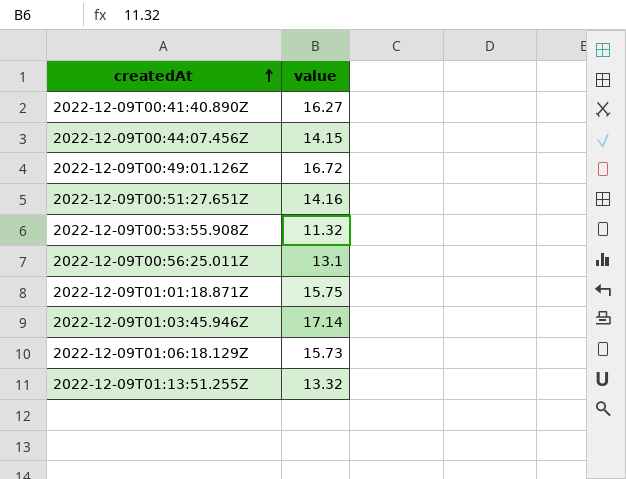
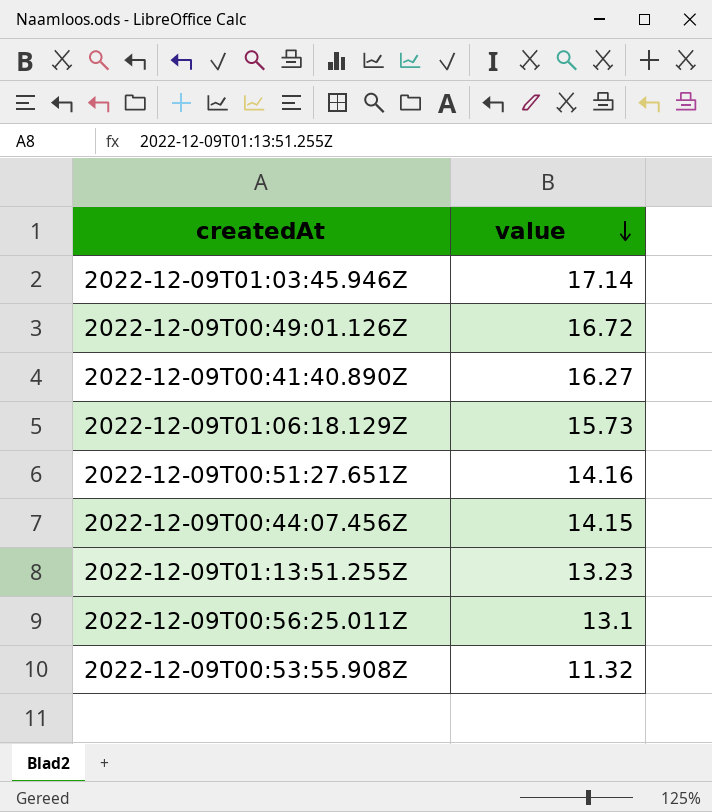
row order: createdAt ascending -> value descending
row 2022-12-09T01:01:18.871Z: 15.75 -> none
2022-12-09T01:13:51.255Z | value: 13.32 -> 13.23

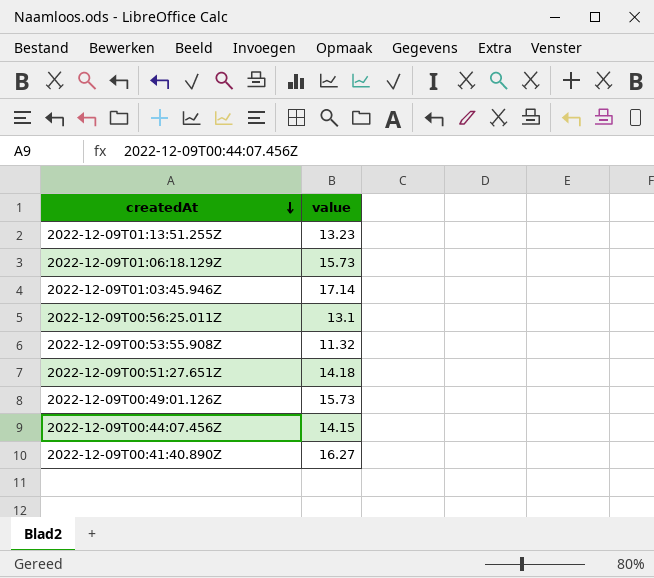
row order: value descending -> createdAt descending
2022-12-09T00:51:27.651Z | value: 14.16 -> 14.18
2022-12-09T00:49:01.126Z | value: 16.72 -> 15.73

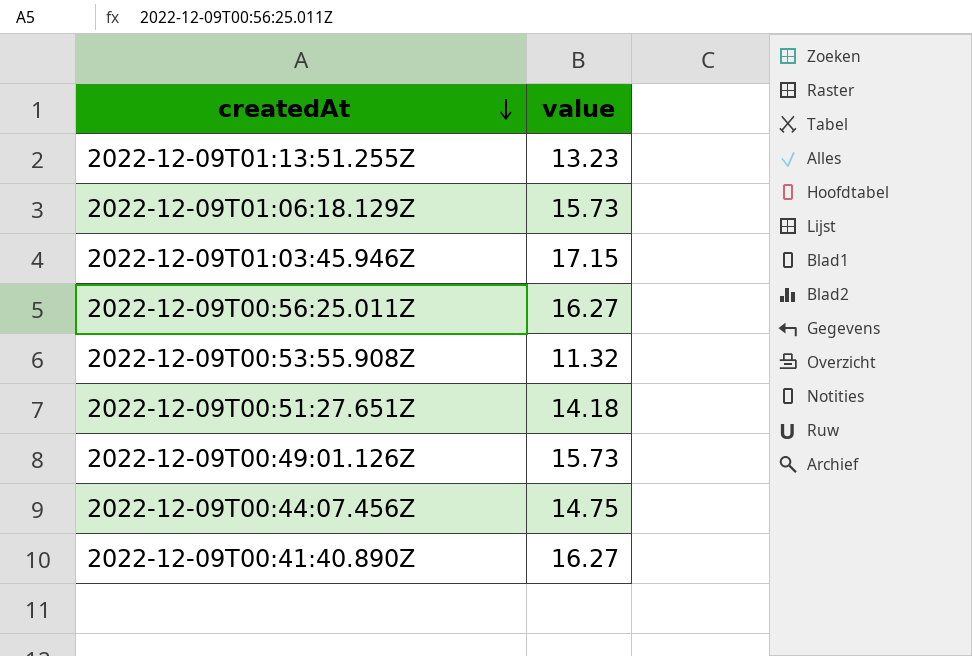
2022-12-09T01:03:45.946Z | value: 17.14 -> 17.15
2022-12-09T00:56:25.011Z | value: 13.1 -> 16.27
2022-12-09T00:44:07.456Z | value: 14.15 -> 14.75

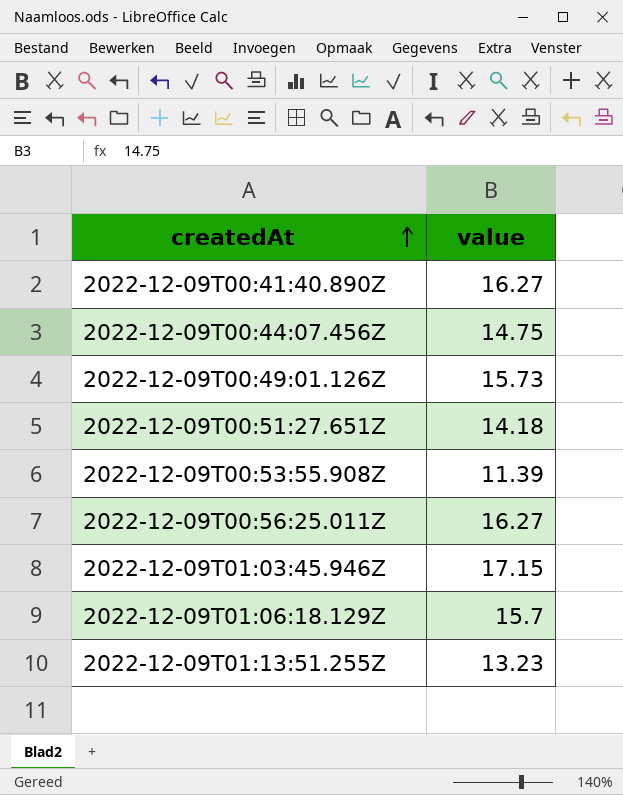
row order: createdAt descending -> createdAt ascending
2022-12-09T00:53:55.908Z | value: 11.32 -> 11.39
2022-12-09T01:06:18.129Z | value: 15.73 -> 15.7

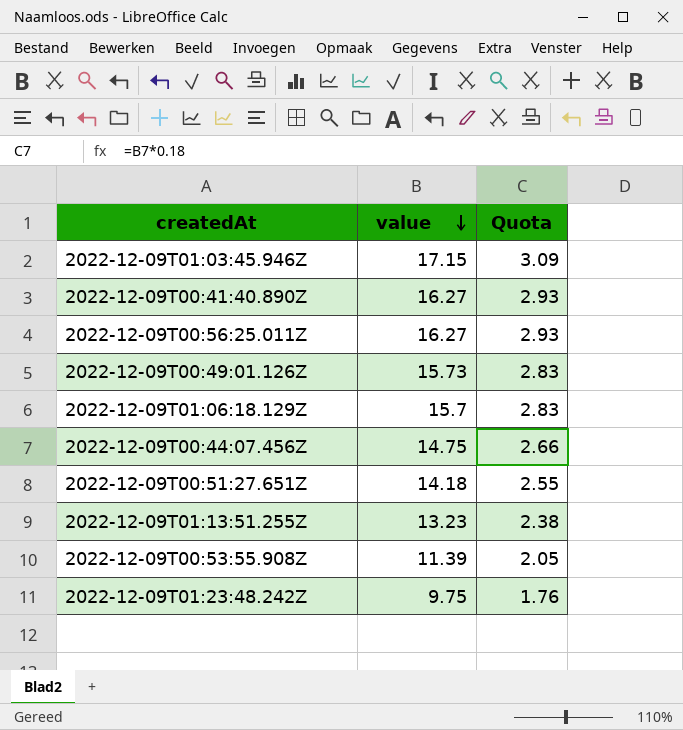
row order: createdAt ascending -> value descending
column Quota | formula: none -> [value] * 0.18
row 2022-12-09T01:23:48.242Z: none -> 9.75 | 1.76

